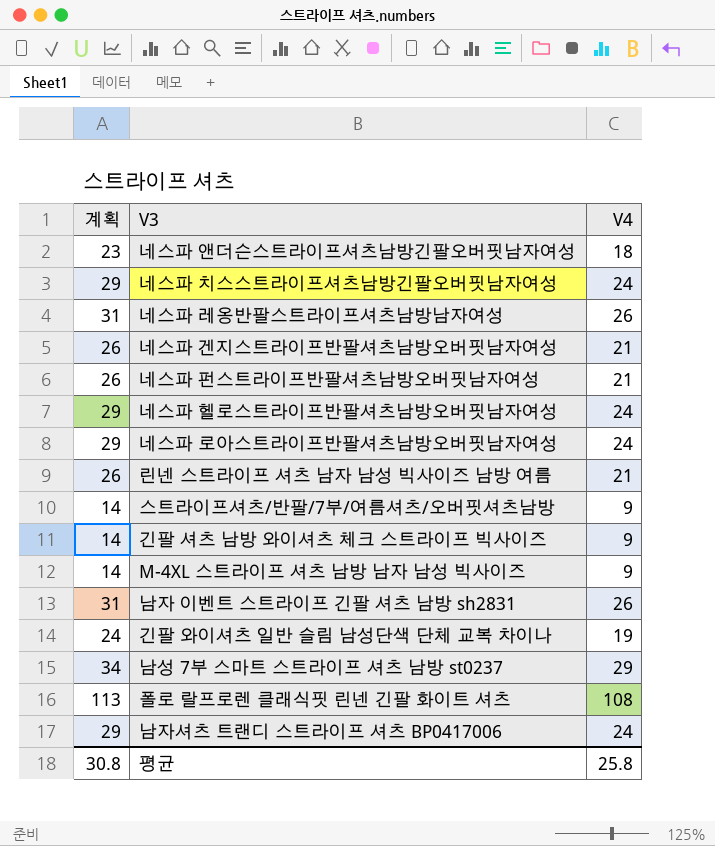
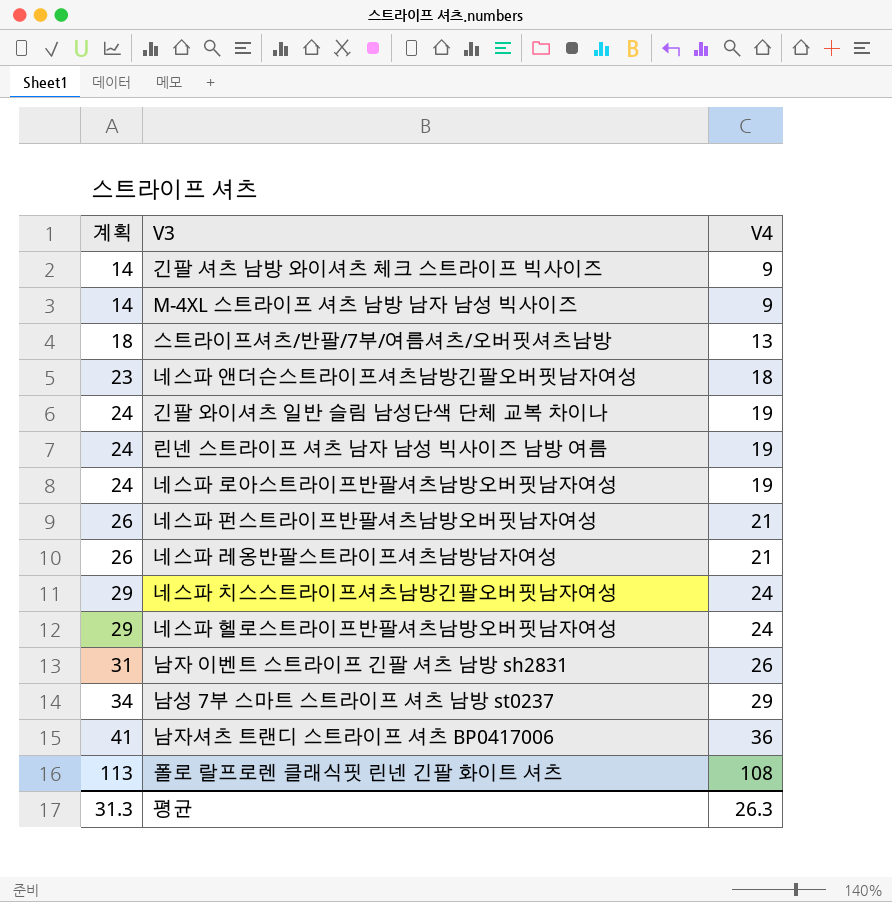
row order: none -> 계획 ascending
row 네스파 겐지스트라이프반팔셔츠남방오버핏남자여성: 26 | 21 -> none
스트라이프셔츠/반팔/7부/여름셔츠/오버핏셔츠남방 | 계획: 14 -> 18
스트라이프셔츠/반팔/7부/여름셔츠/오버핏셔츠남방 | V4: 9 -> 13
린넨 스트라이프 셔츠 남자 남성 빅사이즈 남방 여름 | 계획: 26 -> 24
린넨 스트라이프 셔츠 남자 남성 빅사이즈 남방 여름 | V4: 21 -> 19
네스파 로아스트라이프반팔셔츠남방오버핏남자여성 | 계획: 29 -> 24
네스파 로아스트라이프반팔셔츠남방오버핏남자여성 | V4: 24 -> 19
네스파 레옹반팔스트라이프셔츠남방남자여성 | 계획: 31 -> 26
네스파 레옹반팔스트라이프셔츠남방남자여성 | V4: 26 -> 21
남자셔츠 트랜디 스트라이프 셔츠 BP0417006 | 계획: 29 -> 41
남자셔츠 트랜디 스트라이프 셔츠 BP0417006 | V4: 24 -> 36
평균 | 계획: 30.8 -> 31.3
평균 | V4: 25.8 -> 26.3

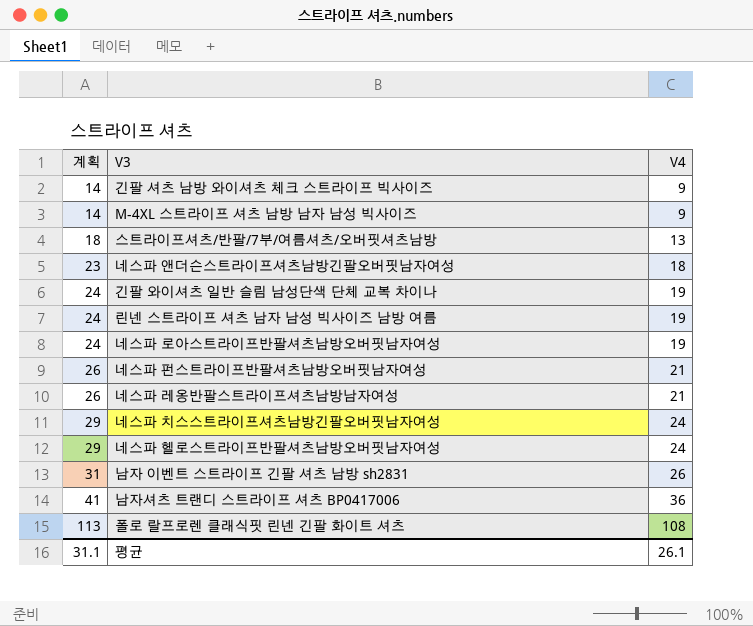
row 남성 7부 스마트 스트라이프 셔츠 남방 st0237: 34 | 29 -> none
평균 | 계획: 31.3 -> 31.1
평균 | V4: 26.3 -> 26.1

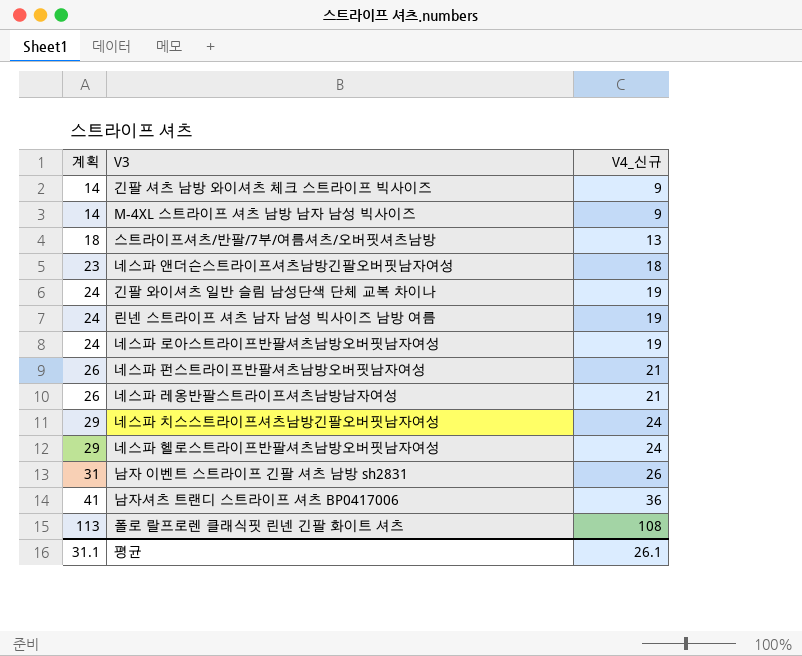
column name: V4 -> V4_신규

